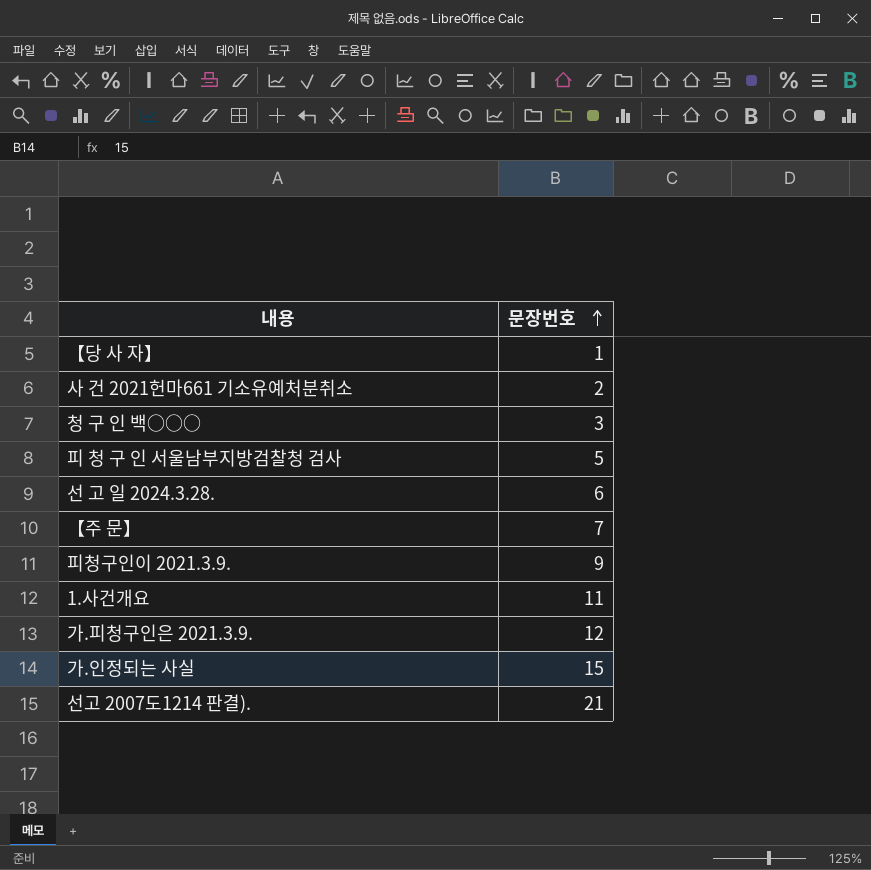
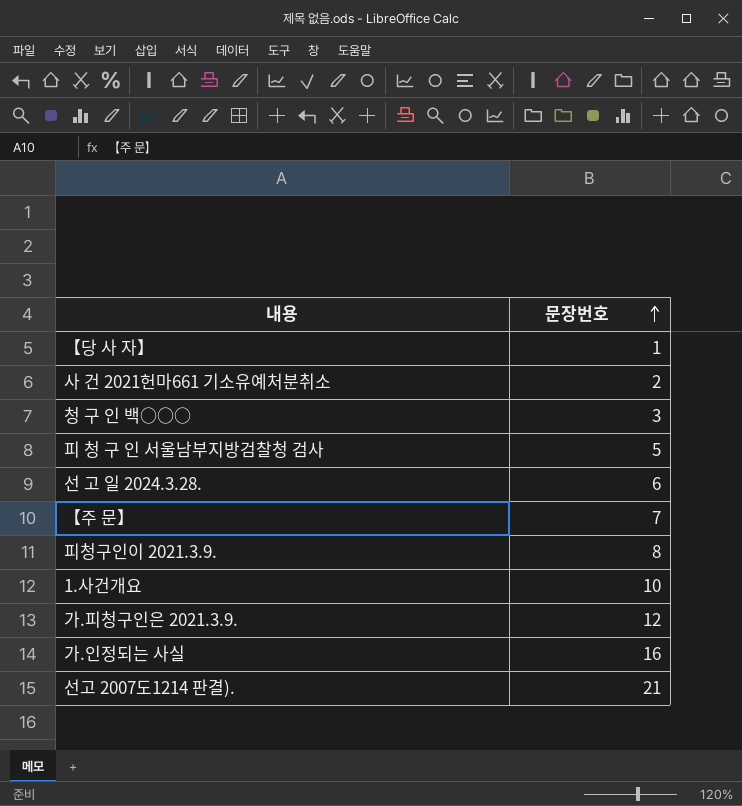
피청구인이 2021.3.9. | 문장번호: 9 -> 8
1.사건개요 | 문장번호: 11 -> 10
가.인정되는 사실 | 문장번호: 15 -> 16

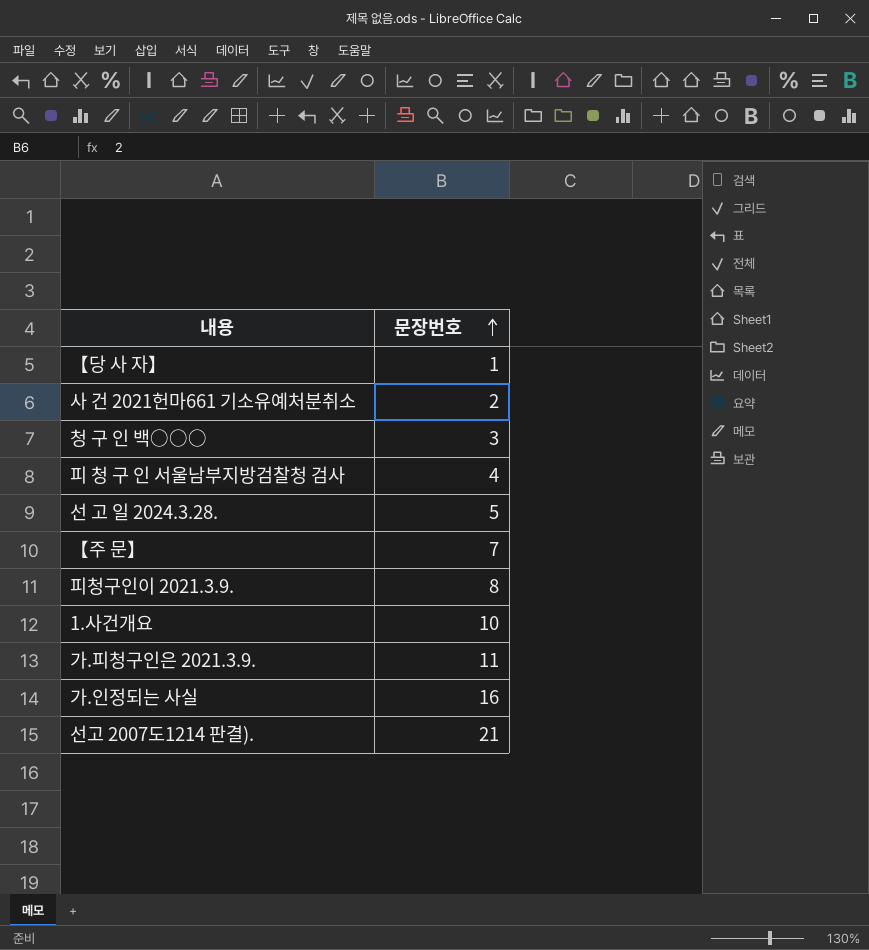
피 청 구 인 서울남부지방검찰청 검사 | 문장번호: 5 -> 4
선 고 일 2024.3.28. | 문장번호: 6 -> 5
가.피청구인은 2021.3.9. | 문장번호: 12 -> 11

